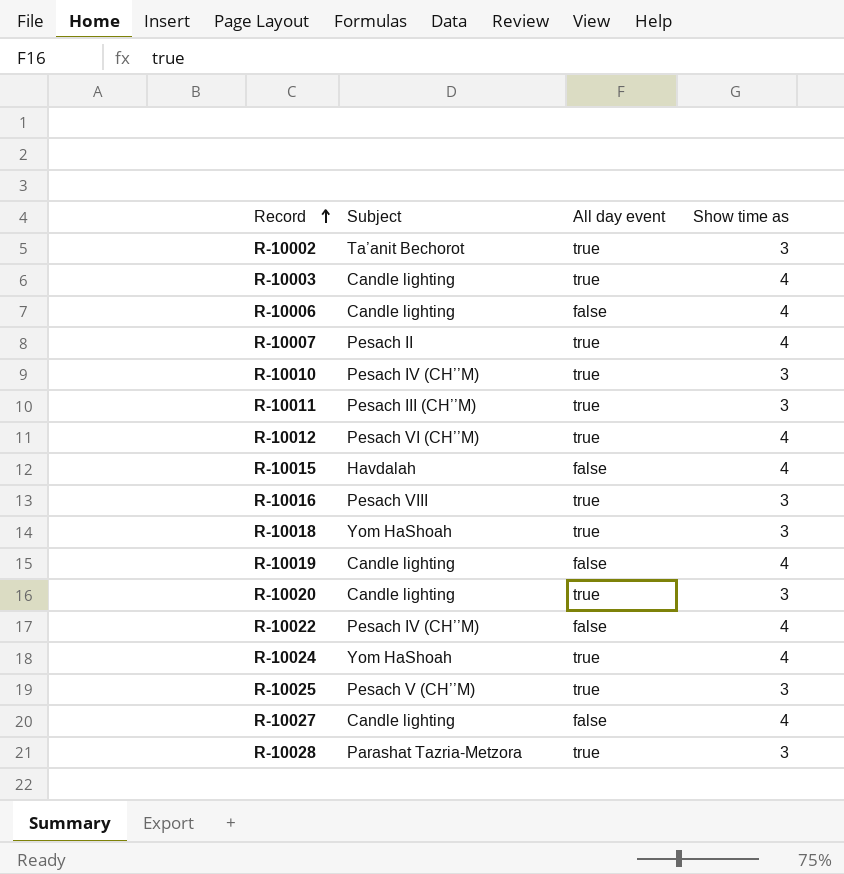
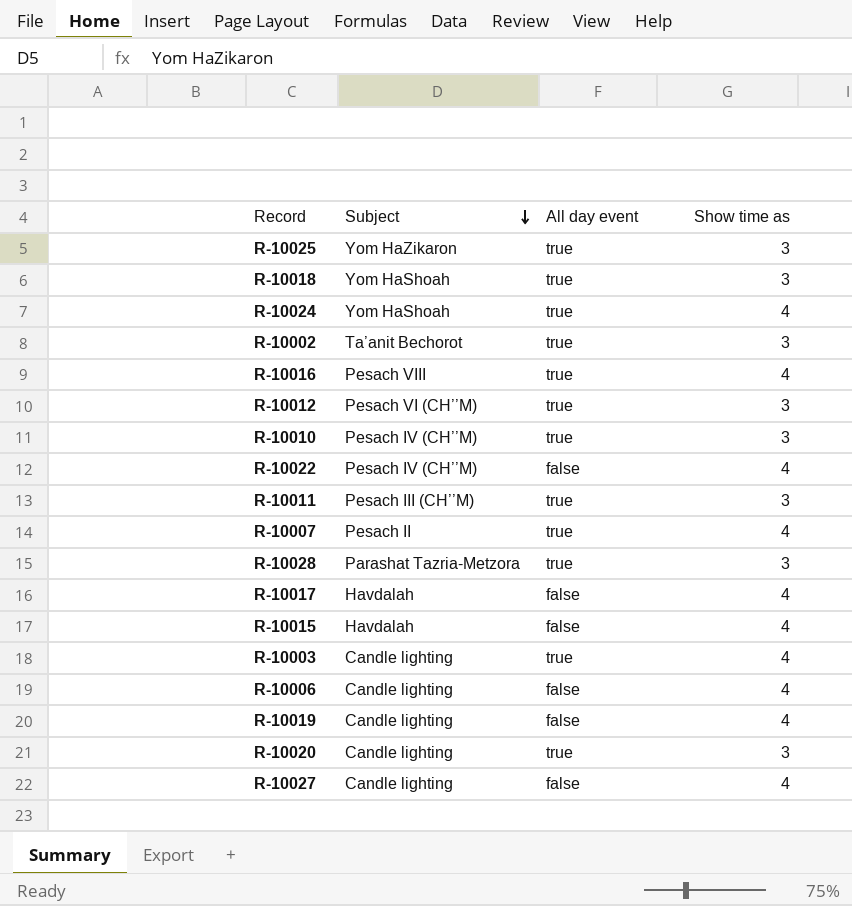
row order: Record ascending -> Subject descending
R-10025 | Subject: Pesach V (CH’’M) -> Yom HaZikaron
R-10016 | Show time as: 3 -> 4
R-10012 | Show time as: 4 -> 3
row R-10017: none -> Havdalah | false | 4

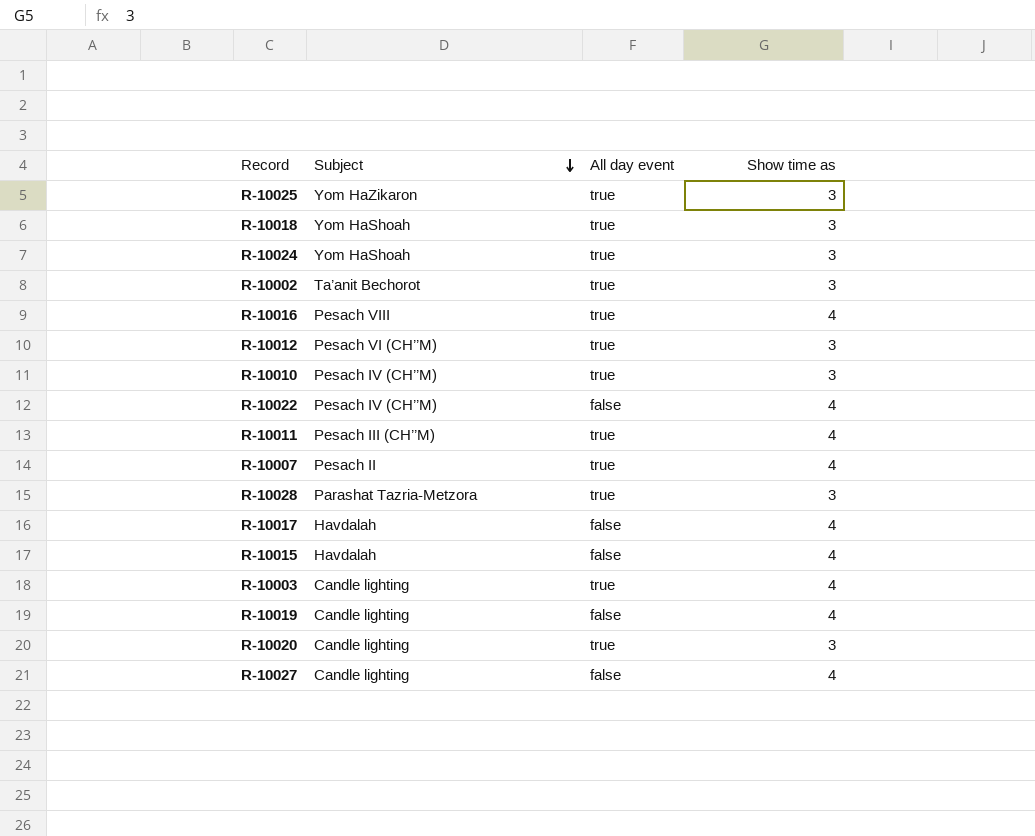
row R-10006: Candle lighting | false | 4 -> none
R-10024 | Show time as: 4 -> 3
R-10011 | Show time as: 3 -> 4

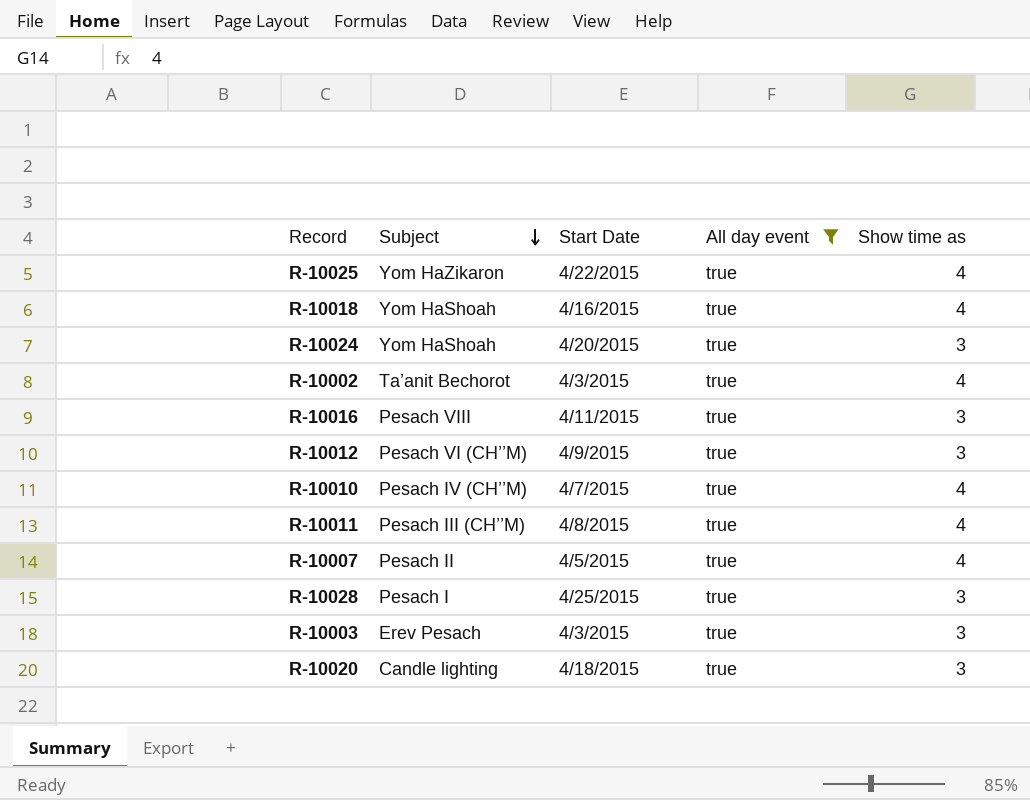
filter: none -> All day event = true
column Start Date | position: none -> 3
R-10025 | Show time as: 3 -> 4
R-10018 | Show time as: 3 -> 4
R-10002 | Show time as: 3 -> 4
R-10016 | Show time as: 4 -> 3
R-10010 | Show time as: 3 -> 4
R-10028 | Subject: Parashat Tazria-Metzora -> Pesach I
R-10003 | Subject: Candle lighting -> Erev Pesach
R-10003 | Show time as: 4 -> 3

